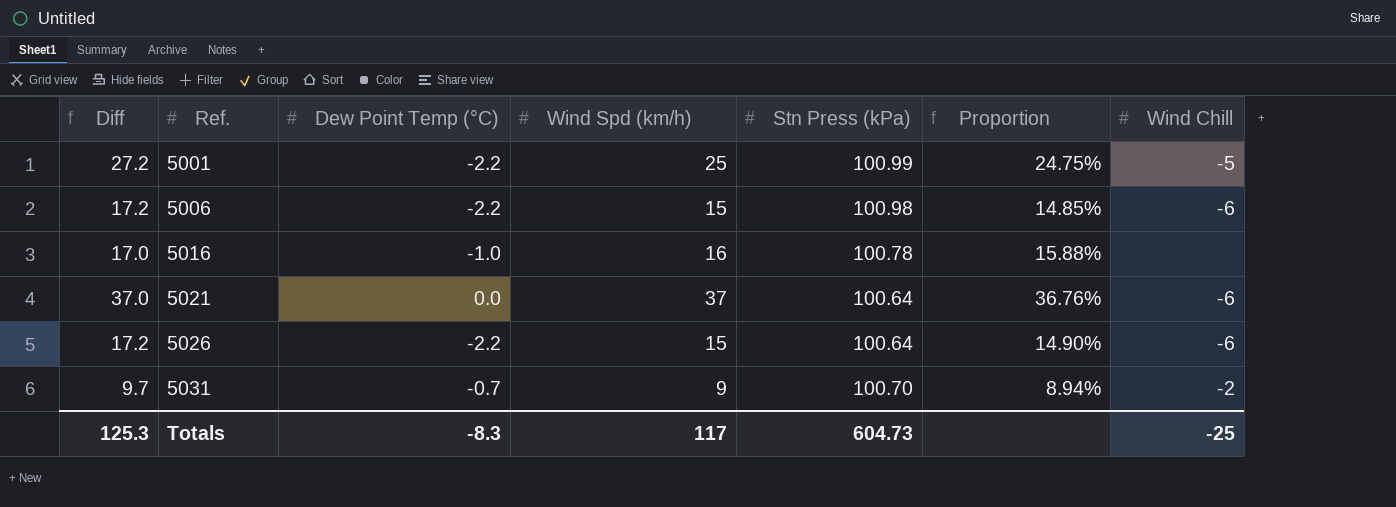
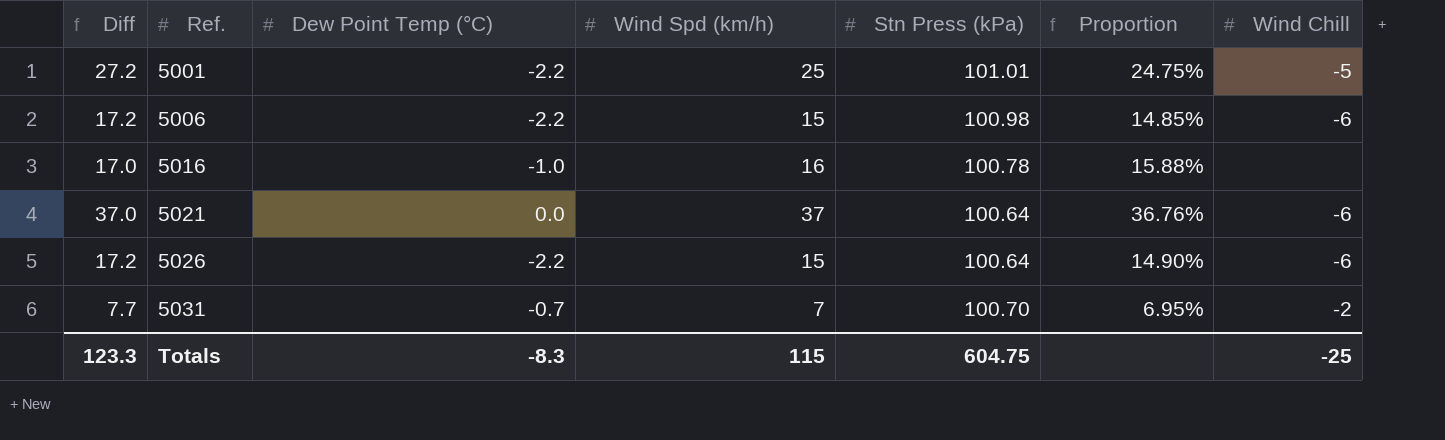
5001 | Stn Press (kPa): 100.99 -> 101.01
5031 | Diff: 9.7 -> 7.7
5031 | Wind Spd (km/h): 9 -> 7
5031 | Proportion: 8.94% -> 6.95%
Totals | Diff: 125.3 -> 123.3
Totals | Wind Spd (km/h): 117 -> 115
Totals | Stn Press (kPa): 604.73 -> 604.75

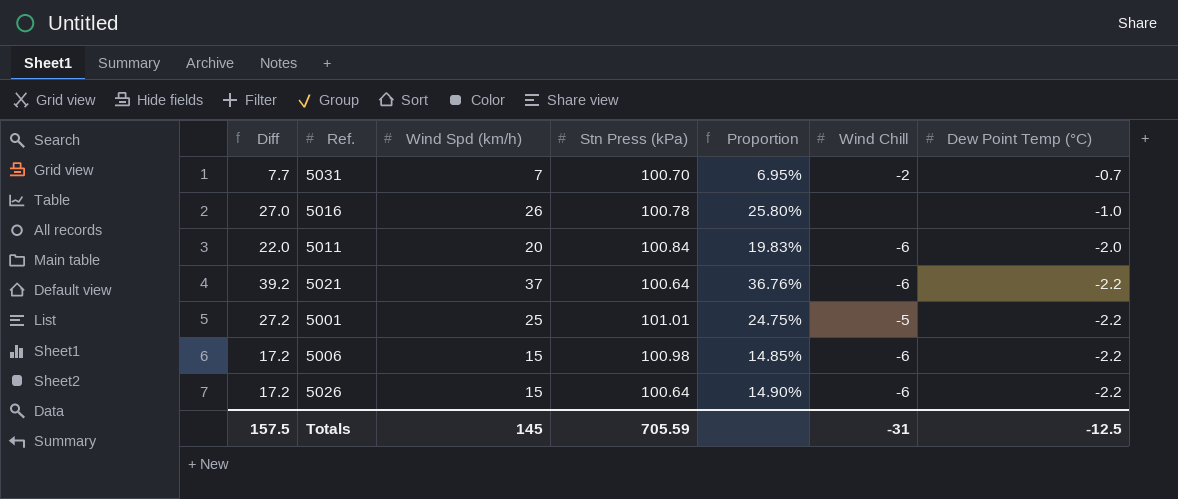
row order: Ref. ascending -> Dew Point Temp (°C) descending
column Dew Point Temp (°C) | position: 3 -> 7
5016 | Diff: 17.0 -> 27.0
5016 | Wind Spd (km/h): 16 -> 26
5016 | Proportion: 15.88% -> 25.80%
row 5011: none -> 22.0 | 20 | 100.84 | 19.83% | -6 | -2.0
5021 | Diff: 37.0 -> 39.2
5021 | Dew Point Temp (°C): 0.0 -> -2.2
Totals | Diff: 123.3 -> 157.5
Totals | Wind Spd (km/h): 115 -> 145
Totals | Stn Press (kPa): 604.75 -> 705.59
Totals | Wind Chill: -25 -> -31
Totals | Dew Point Temp (°C): -8.3 -> -12.5

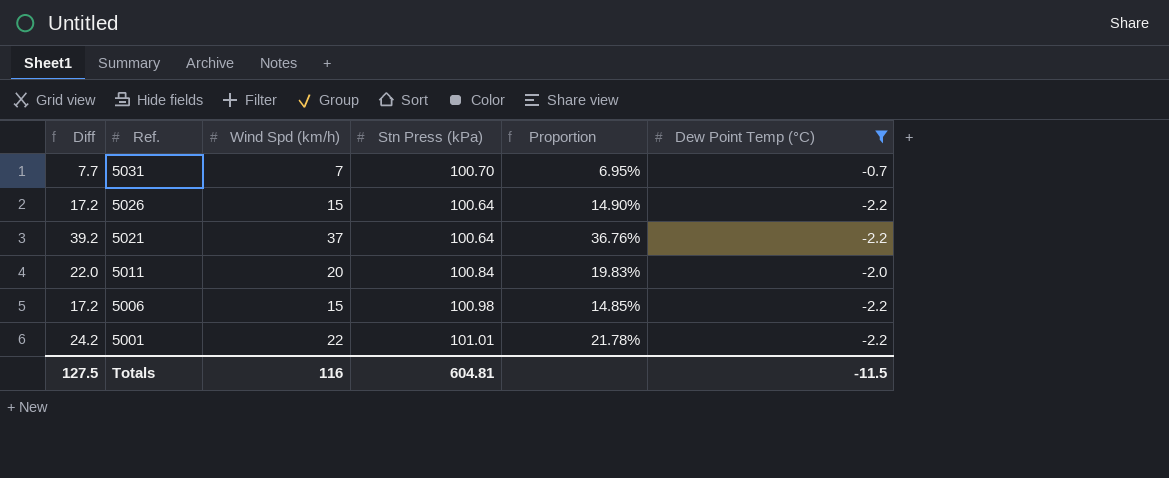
filter: none -> Dew Point Temp (°C) != -1.0
row order: Dew Point Temp (°C) descending -> Ref. descending
column Wind Chill | position: 6 -> none
5001 | Diff: 27.2 -> 24.2
5001 | Wind Spd (km/h): 25 -> 22
5001 | Proportion: 24.75% -> 21.78%
Totals | Diff: 157.5 -> 127.5
Totals | Wind Spd (km/h): 145 -> 116
Totals | Stn Press (kPa): 705.59 -> 604.81
Totals | Dew Point Temp (°C): -12.5 -> -11.5

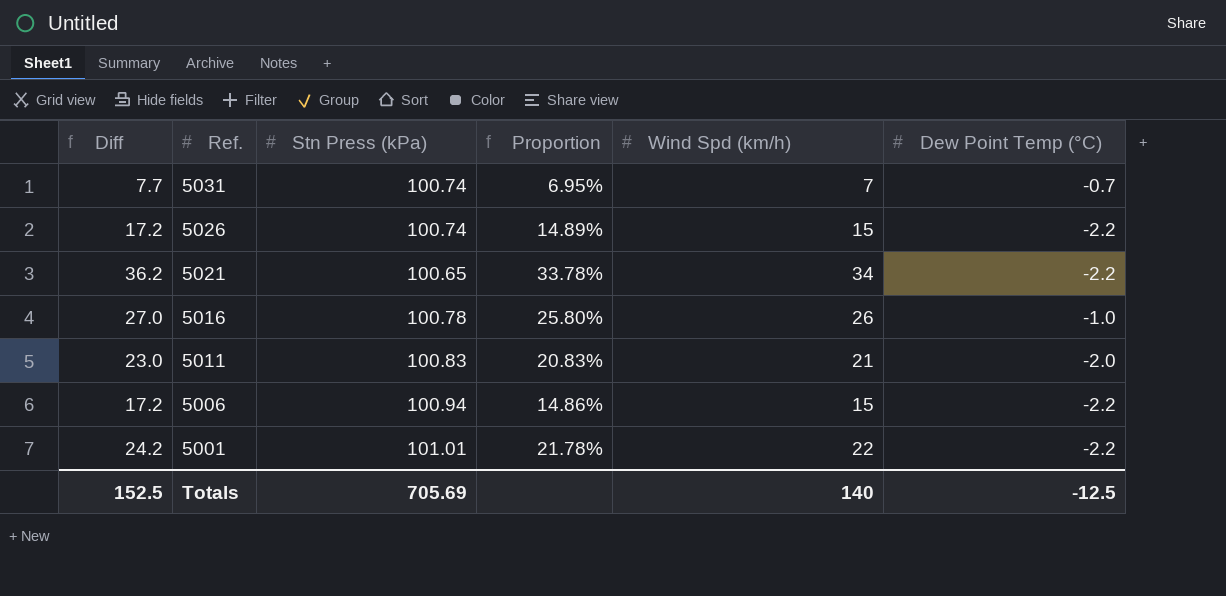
filter: Dew Point Temp (°C) != -1.0 -> none
column Wind Spd (km/h) | position: 3 -> 5
5031 | Stn Press (kPa): 100.70 -> 100.74
5026 | Stn Press (kPa): 100.64 -> 100.74
5026 | Proportion: 14.90% -> 14.89%
5021 | Diff: 39.2 -> 36.2
5021 | Stn Press (kPa): 100.64 -> 100.65
5021 | Proportion: 36.76% -> 33.78%
5021 | Wind Spd (km/h): 37 -> 34
5011 | Diff: 22.0 -> 23.0
5011 | Stn Press (kPa): 100.84 -> 100.83
5011 | Proportion: 19.83% -> 20.83%
5011 | Wind Spd (km/h): 20 -> 21
5006 | Stn Press (kPa): 100.98 -> 100.94
5006 | Proportion: 14.85% -> 14.86%
Totals | Diff: 127.5 -> 152.5
Totals | Stn Press (kPa): 604.81 -> 705.69
Totals | Wind Spd (km/h): 116 -> 140
Totals | Dew Point Temp (°C): -11.5 -> -12.5

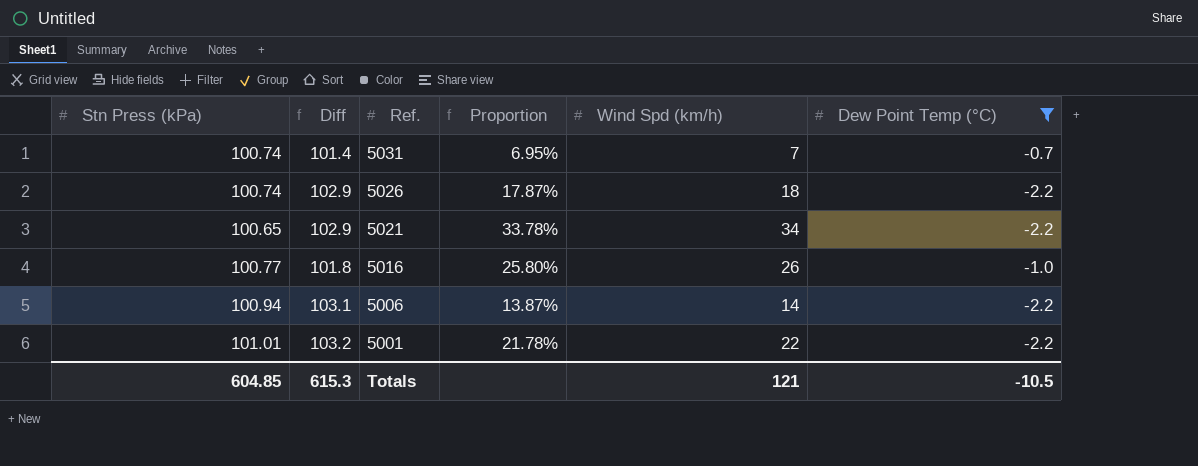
filter: none -> Dew Point Temp (°C) != -2.0
column Stn Press (kPa) | position: 3 -> 1
column Diff | formula: [Wind Spd (km/h)] - [Dew Point Temp (°C)] -> [Stn Press (kPa)] - [Dew Point Temp (°C)]
5026 | Proportion: 14.89% -> 17.87%
5026 | Wind Spd (km/h): 15 -> 18
5016 | Stn Press (kPa): 100.78 -> 100.77
5006 | Proportion: 14.86% -> 13.87%
5006 | Wind Spd (km/h): 15 -> 14
Totals | Stn Press (kPa): 705.69 -> 604.85
Totals | Diff: 152.5 -> 615.3
Totals | Wind Spd (km/h): 140 -> 121
Totals | Dew Point Temp (°C): -12.5 -> -10.5

